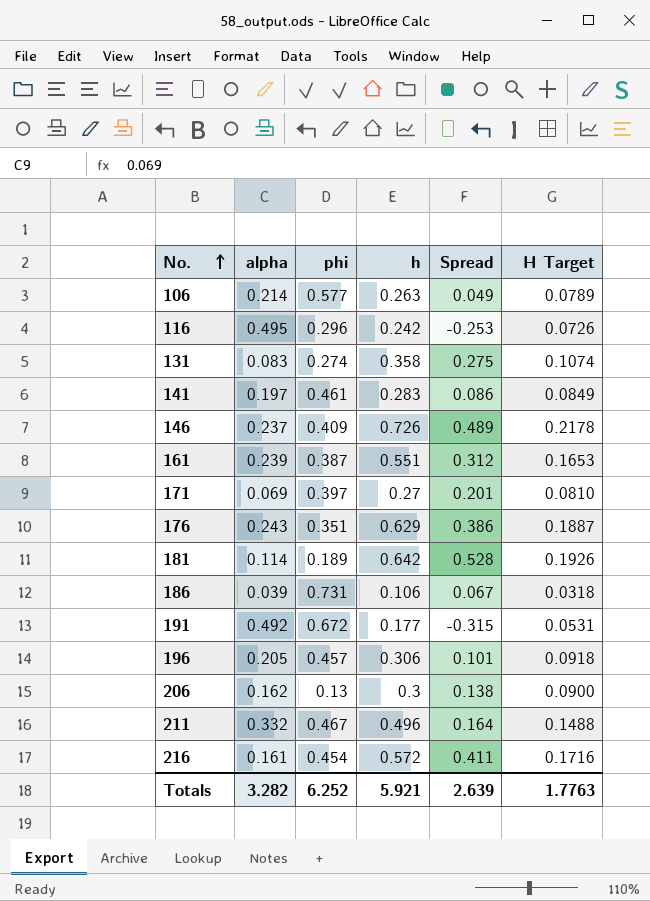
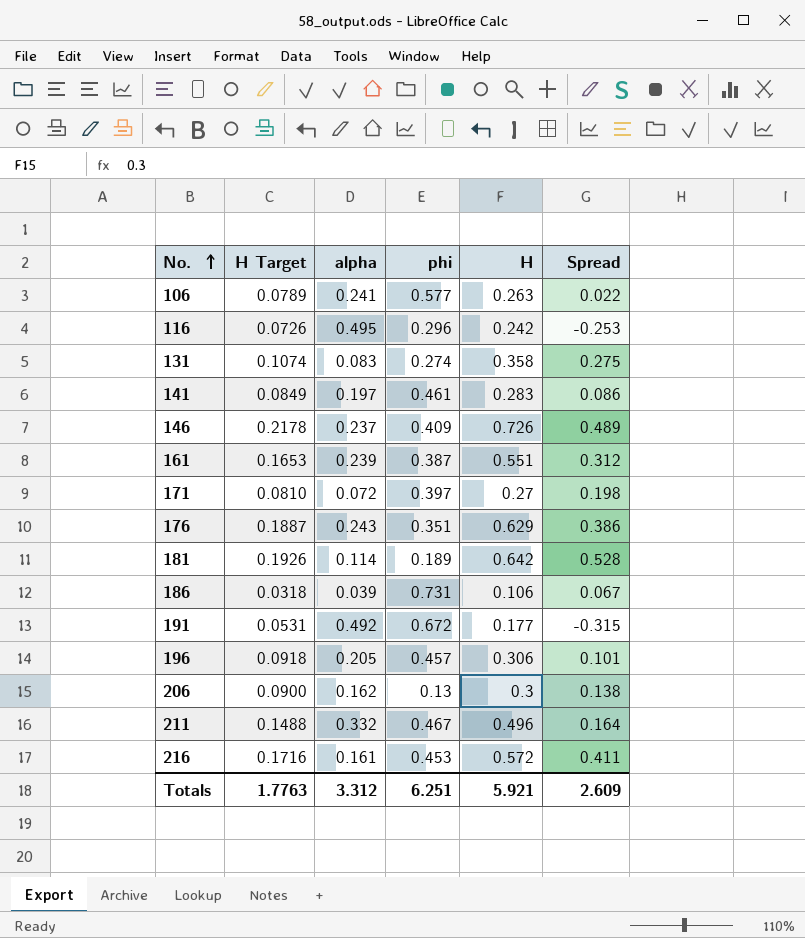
column H Target | position: 6 -> 2
column name: h -> H
106 | alpha: 0.214 -> 0.241
106 | Spread: 0.049 -> 0.022
171 | alpha: 0.069 -> 0.072
171 | Spread: 0.201 -> 0.198
216 | phi: 0.454 -> 0.453
Totals | alpha: 3.282 -> 3.312
Totals | phi: 6.252 -> 6.251
Totals | Spread: 2.639 -> 2.609

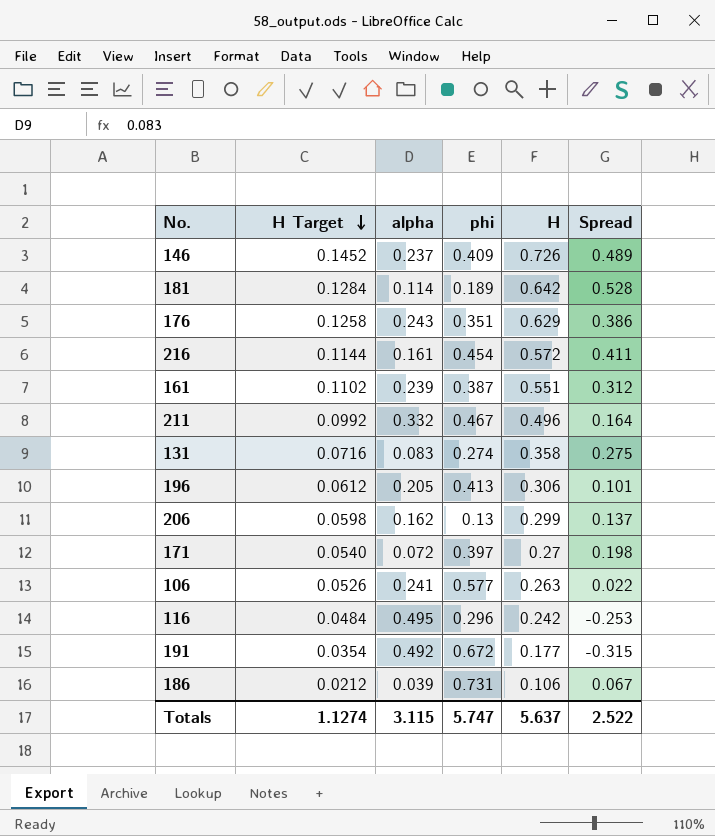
row order: No. ascending -> H Target descending
column H Target | formula: [H] * 0.3 -> [H] * 0.2
row 141: 0.0849 | 0.197 | 0.461 | 0.283 | 0.086 -> none
216 | phi: 0.453 -> 0.454
196 | phi: 0.457 -> 0.413
206 | H: 0.3 -> 0.299
206 | Spread: 0.138 -> 0.137
Totals | H Target: 1.7763 -> 1.1274
Totals | alpha: 3.312 -> 3.115
Totals | phi: 6.251 -> 5.747
Totals | H: 5.921 -> 5.637
Totals | Spread: 2.609 -> 2.522

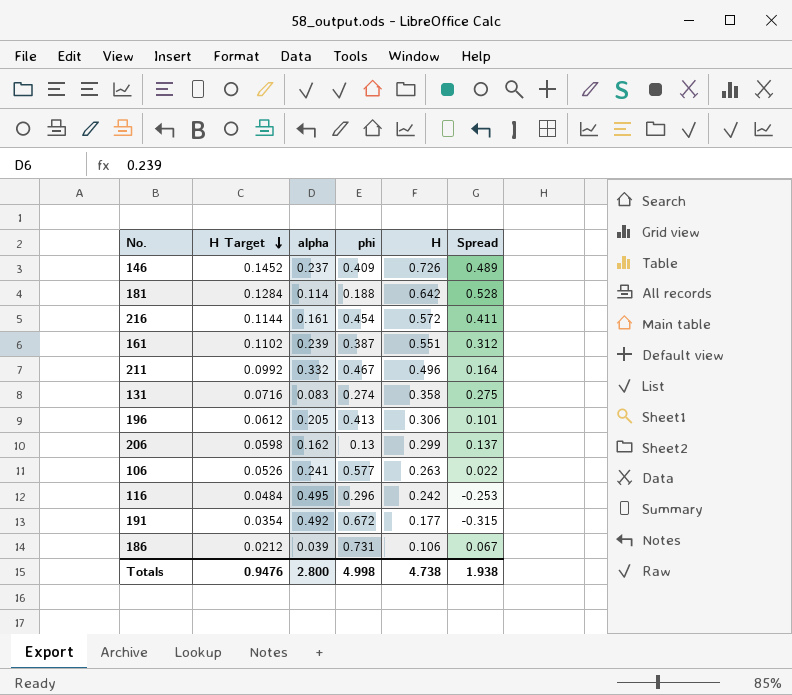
row 176: 0.1258 | 0.243 | 0.351 | 0.629 | 0.386 -> none
row 171: 0.0540 | 0.072 | 0.397 | 0.27 | 0.198 -> none
181 | phi: 0.189 -> 0.188
Totals | H Target: 1.1274 -> 0.9476
Totals | alpha: 3.115 -> 2.800
Totals | phi: 5.747 -> 4.998
Totals | H: 5.637 -> 4.738
Totals | Spread: 2.522 -> 1.938

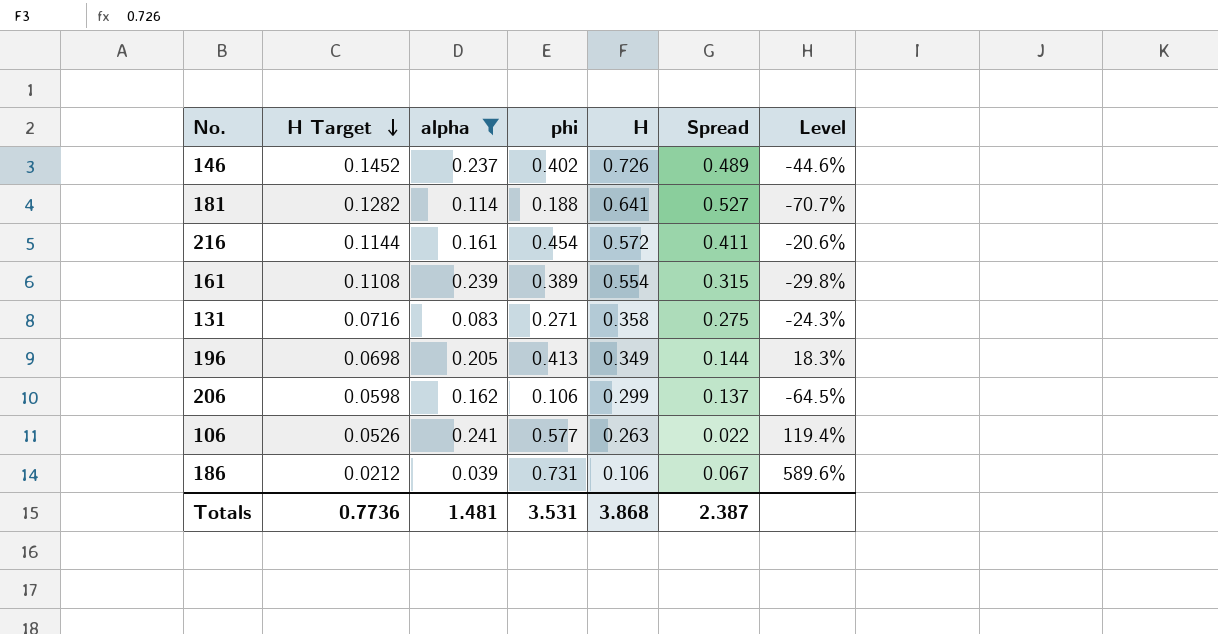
filter: none -> alpha <= 0.241
column Level | formula: none -> ([phi] - [H]) / [H]
146 | phi: 0.409 -> 0.402
181 | H Target: 0.1284 -> 0.1282
181 | H: 0.642 -> 0.641
181 | Spread: 0.528 -> 0.527
161 | H Target: 0.1102 -> 0.1108
161 | phi: 0.387 -> 0.389
161 | H: 0.551 -> 0.554
161 | Spread: 0.312 -> 0.315
131 | phi: 0.274 -> 0.271
196 | H Target: 0.0612 -> 0.0698
196 | H: 0.306 -> 0.349
196 | Spread: 0.101 -> 0.144
206 | phi: 0.13 -> 0.106
Totals | H Target: 0.9476 -> 0.7736
Totals | alpha: 2.800 -> 1.481
Totals | phi: 4.998 -> 3.531
Totals | H: 4.738 -> 3.868
Totals | Spread: 1.938 -> 2.387

